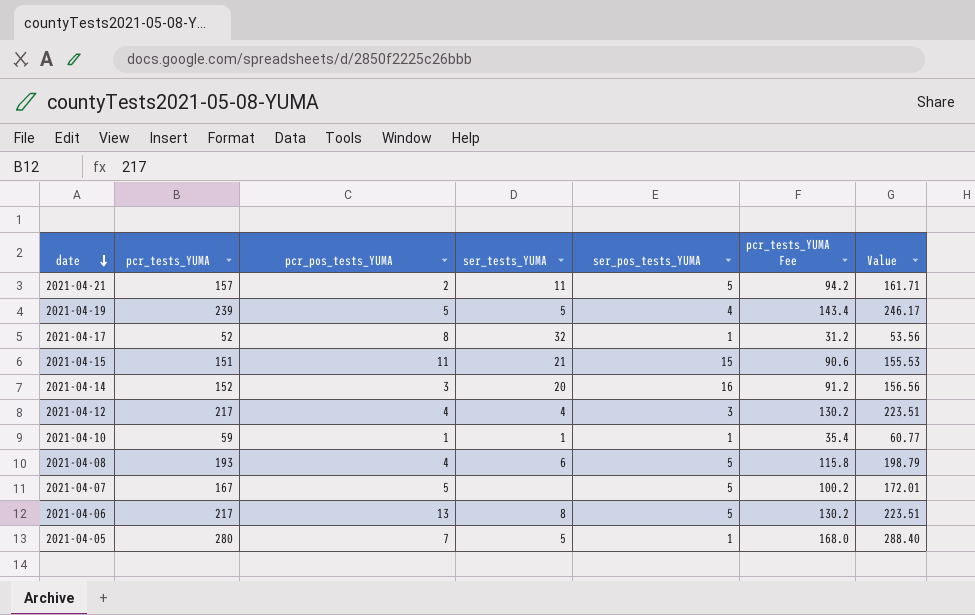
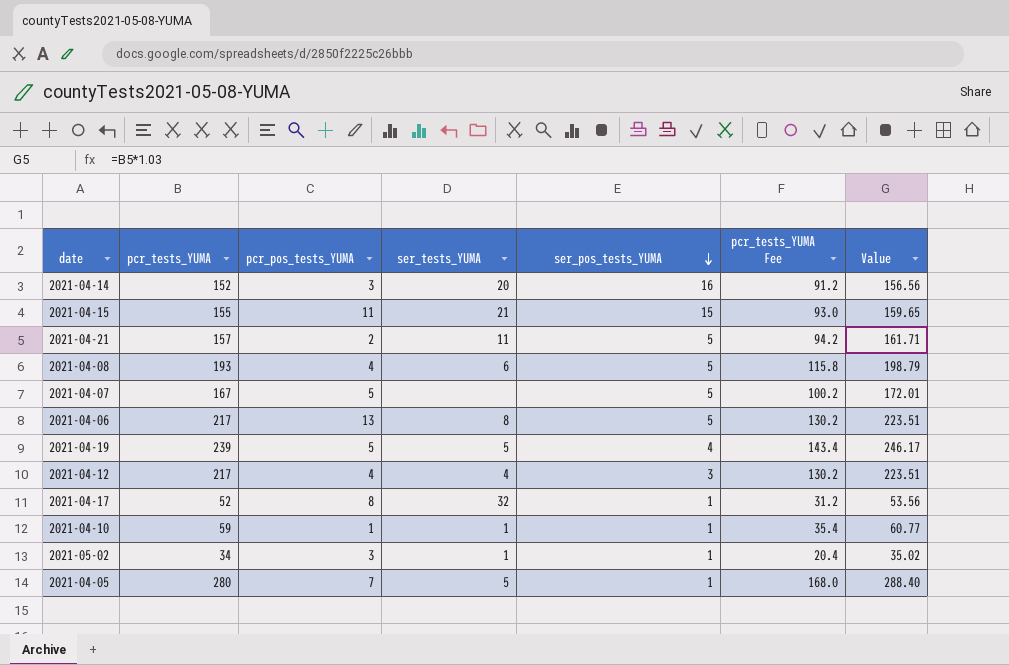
row order: date descending -> ser_pos_tests_YUMA descending
2021-04-15 | pcr_tests_YUMA: 151 -> 155
2021-04-15 | pcr_tests_YUMA Fee: 90.6 -> 93.0
2021-04-15 | Value: 155.53 -> 159.65
row 2021-05-02: none -> 34 | 3 | 1 | 1 | 20.4 | 35.02

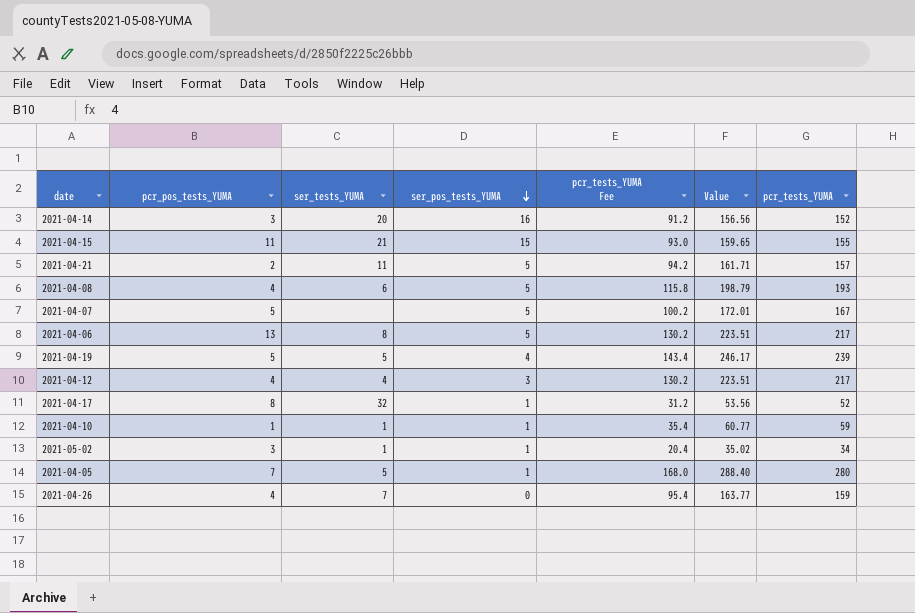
column pcr_tests_YUMA | position: 2 -> 7
row 2021-04-26: none -> 4 | 7 | 0 | 95.4 | 163.77 | 159

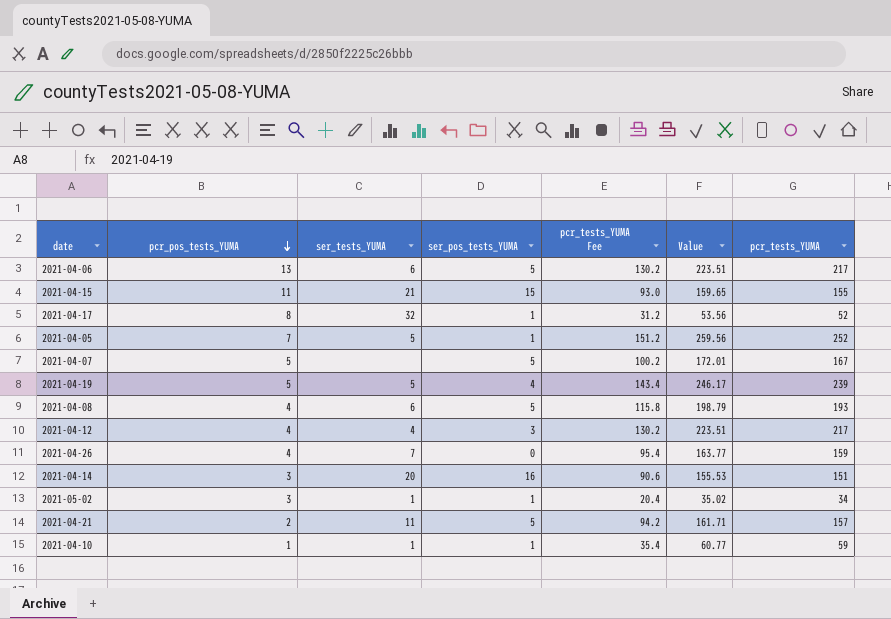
row order: ser_pos_tests_YUMA descending -> pcr_pos_tests_YUMA descending
2021-04-06 | ser_tests_YUMA: 8 -> 6
2021-04-05 | pcr_tests_YUMA Fee: 168.0 -> 151.2
2021-04-05 | Value: 288.40 -> 259.56
2021-04-05 | pcr_tests_YUMA: 280 -> 252
2021-04-14 | pcr_tests_YUMA Fee: 91.2 -> 90.6
2021-04-14 | Value: 156.56 -> 155.53
2021-04-14 | pcr_tests_YUMA: 152 -> 151

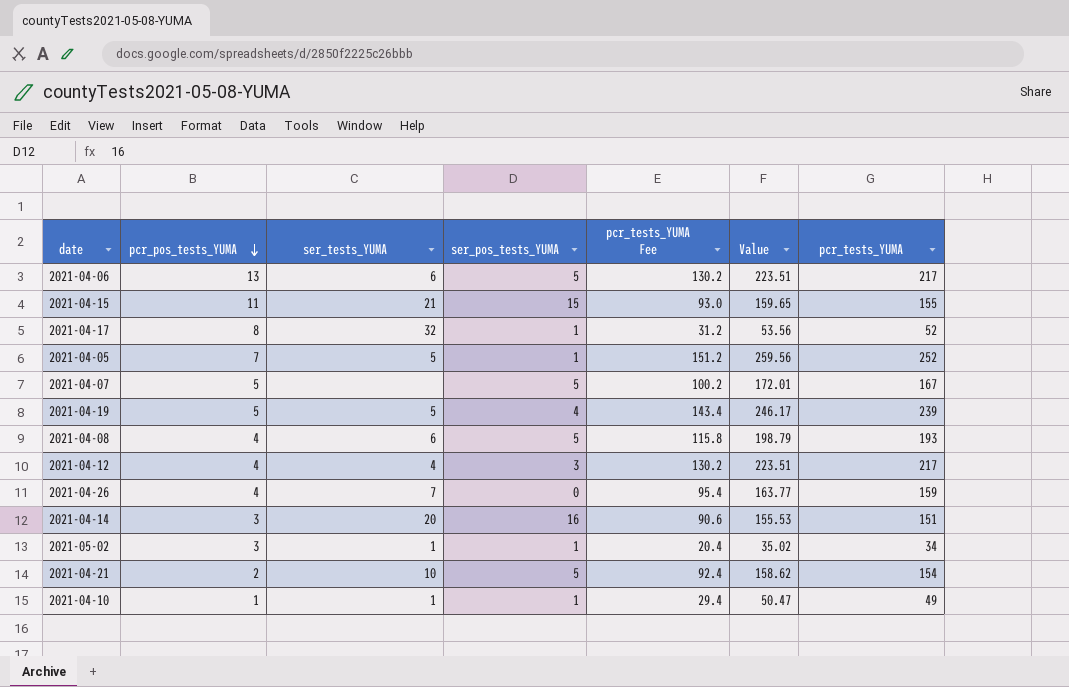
2021-04-21 | ser_tests_YUMA: 11 -> 10
2021-04-21 | pcr_tests_YUMA Fee: 94.2 -> 92.4
2021-04-21 | Value: 161.71 -> 158.62
2021-04-21 | pcr_tests_YUMA: 157 -> 154
2021-04-10 | pcr_tests_YUMA Fee: 35.4 -> 29.4
2021-04-10 | Value: 60.77 -> 50.47
2021-04-10 | pcr_tests_YUMA: 59 -> 49

